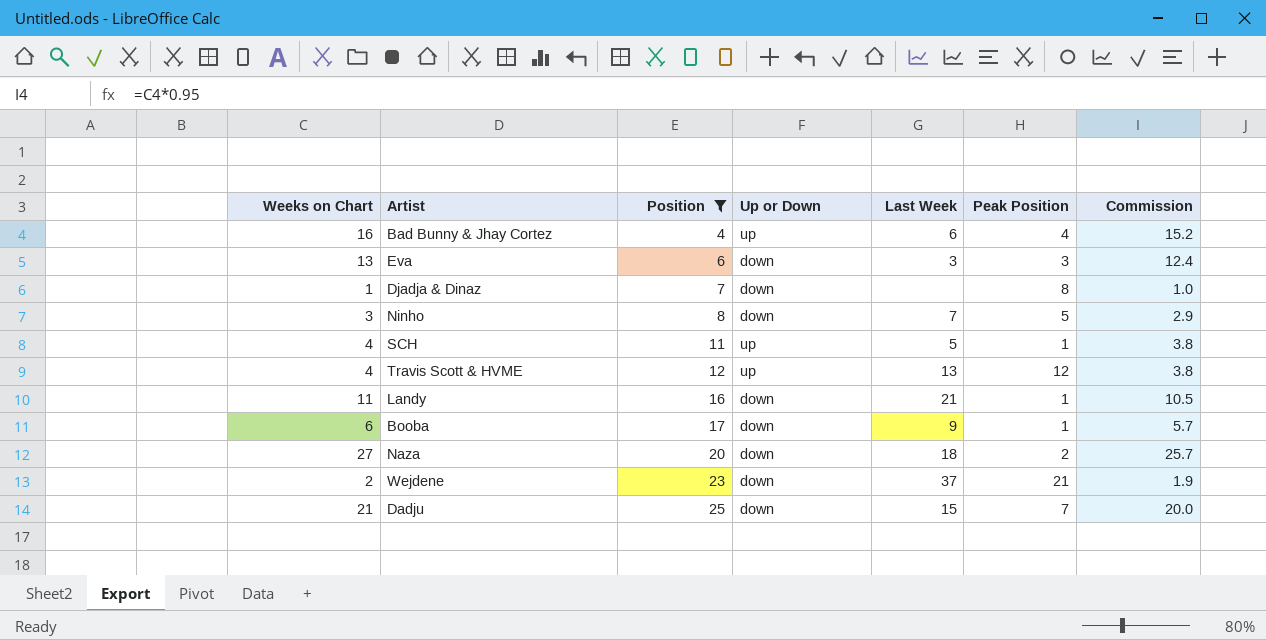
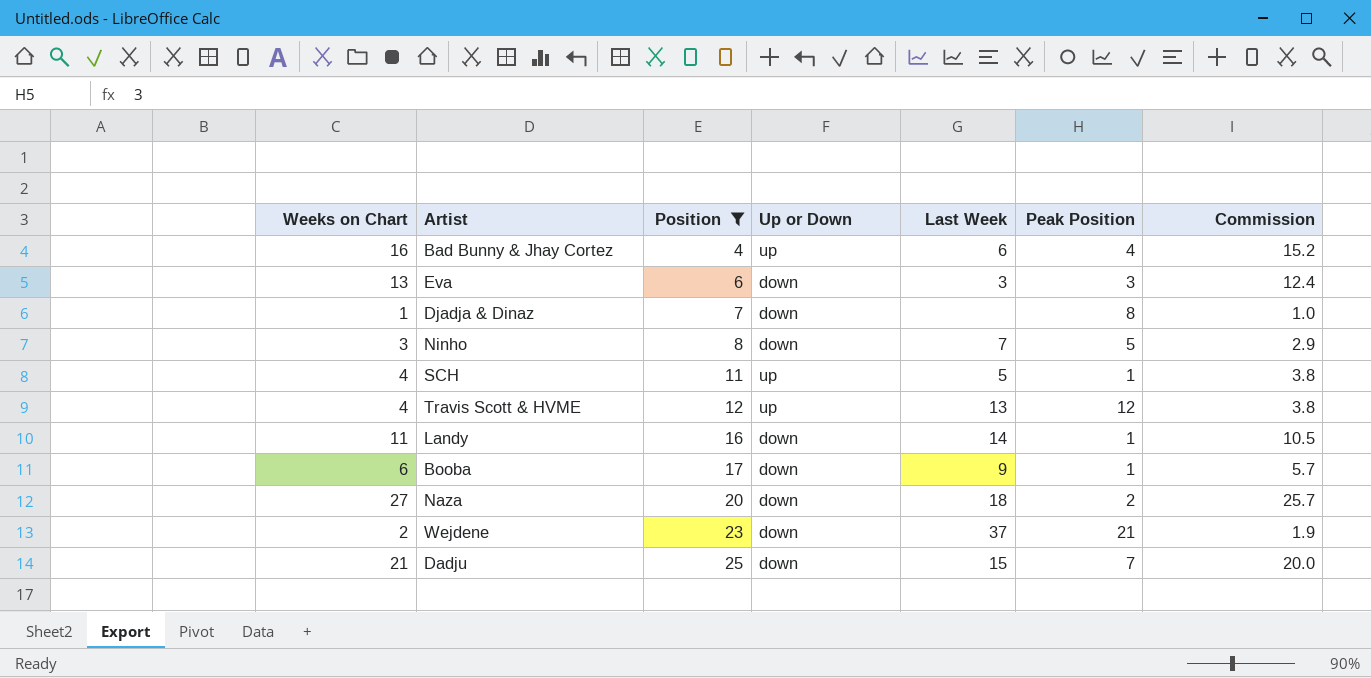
Landy | Last Week: 21 -> 14

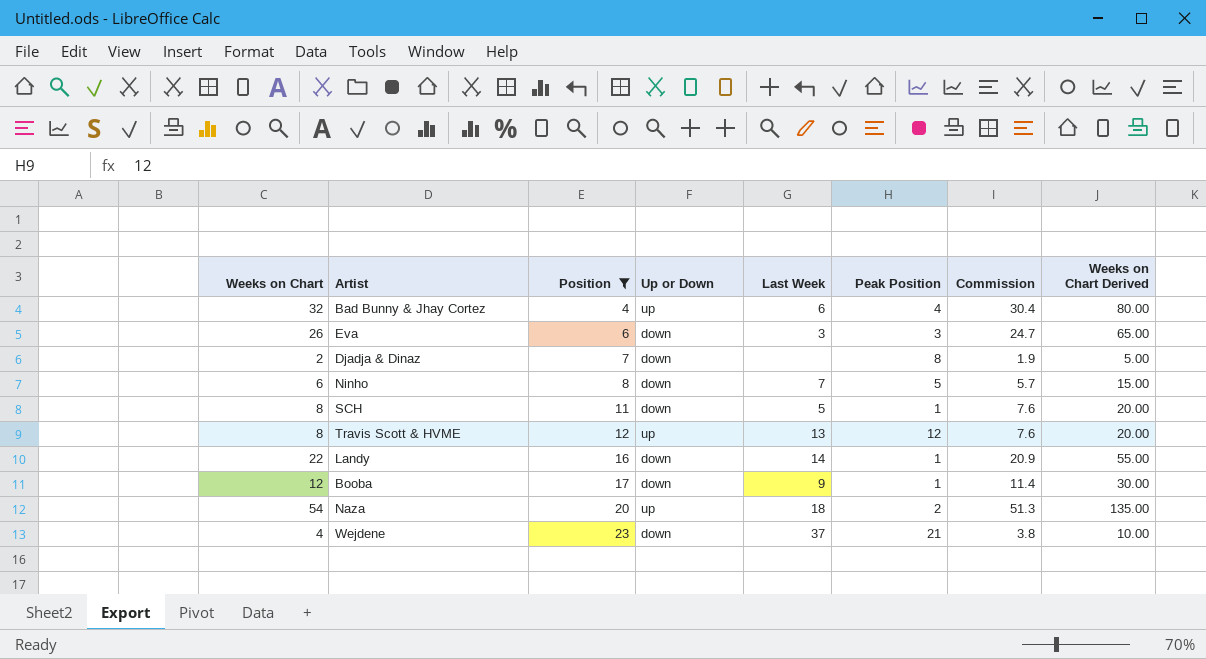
column Weeks on Chart Derived | formula: none -> [Weeks on Chart] * 2.5
row Dadju: 21 | 25 | down | 15 | 7 | 20.0 -> none
Bad Bunny & Jhay Cortez | Weeks on Chart: 16 -> 32
Bad Bunny & Jhay Cortez | Commission: 15.2 -> 30.4
Eva | Weeks on Chart: 13 -> 26
Eva | Commission: 12.4 -> 24.7
Djadja & Dinaz | Weeks on Chart: 1 -> 2
Djadja & Dinaz | Commission: 1.0 -> 1.9
Ninho | Weeks on Chart: 3 -> 6
Ninho | Commission: 2.9 -> 5.7
SCH | Weeks on Chart: 4 -> 8
SCH | Up or Down: up -> down
SCH | Commission: 3.8 -> 7.6
Travis Scott & HVME | Weeks on Chart: 4 -> 8
Travis Scott & HVME | Commission: 3.8 -> 7.6
Landy | Weeks on Chart: 11 -> 22
Landy | Commission: 10.5 -> 20.9
Booba | Weeks on Chart: 6 -> 12
Booba | Commission: 5.7 -> 11.4
Naza | Weeks on Chart: 27 -> 54
Naza | Up or Down: down -> up
Naza | Commission: 25.7 -> 51.3
Wejdene | Weeks on Chart: 2 -> 4
Wejdene | Commission: 1.9 -> 3.8

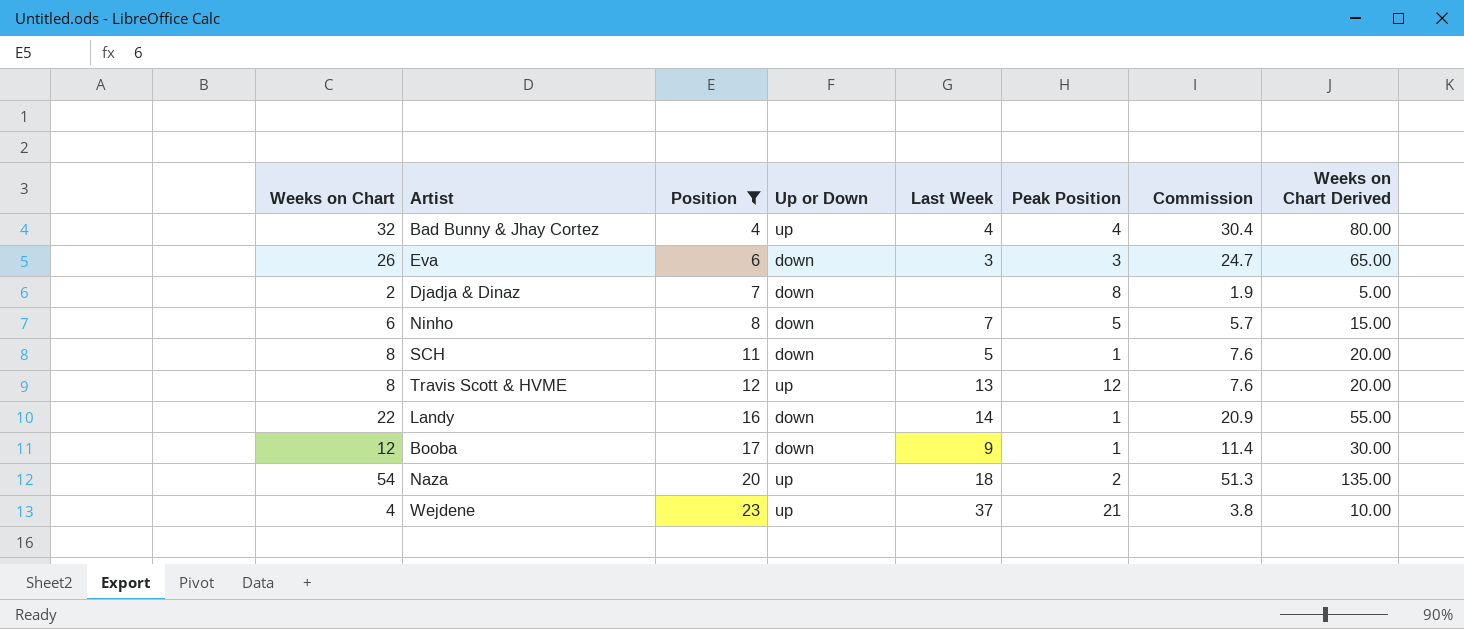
Bad Bunny & Jhay Cortez | Last Week: 6 -> 4
Wejdene | Up or Down: down -> up

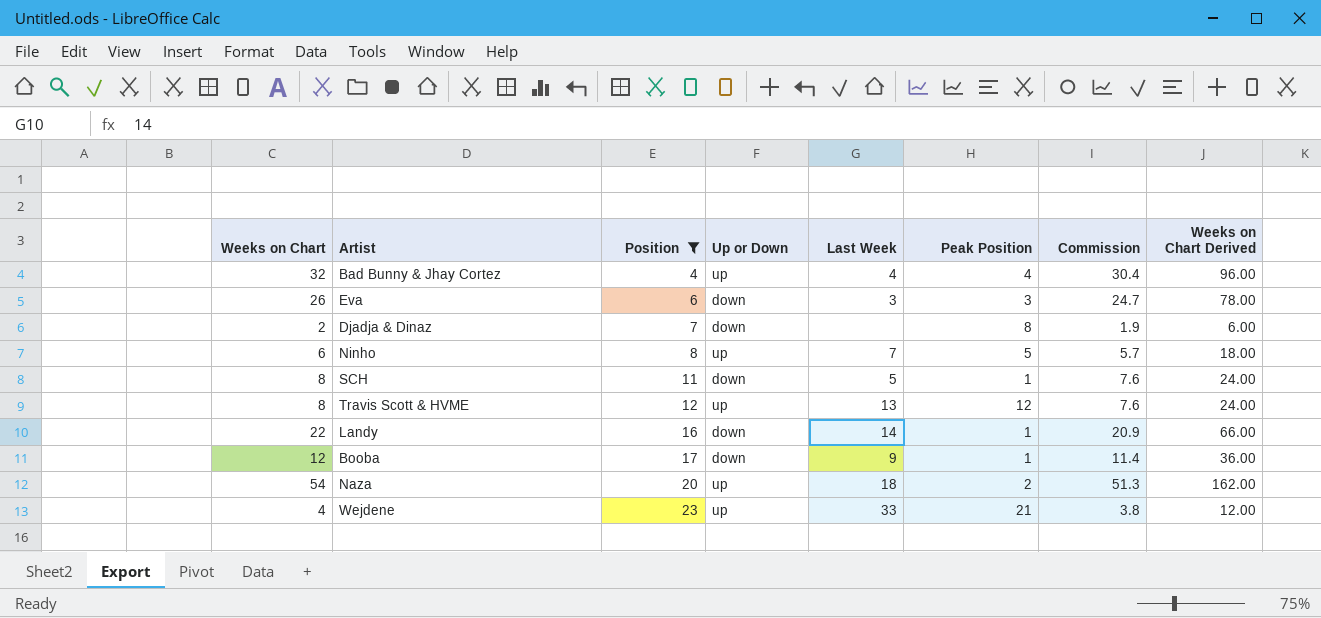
column Weeks on Chart Derived | formula: [Weeks on Chart] * 2.5 -> [Weeks on Chart] * 3
Ninho | Up or Down: down -> up
Wejdene | Last Week: 37 -> 33

